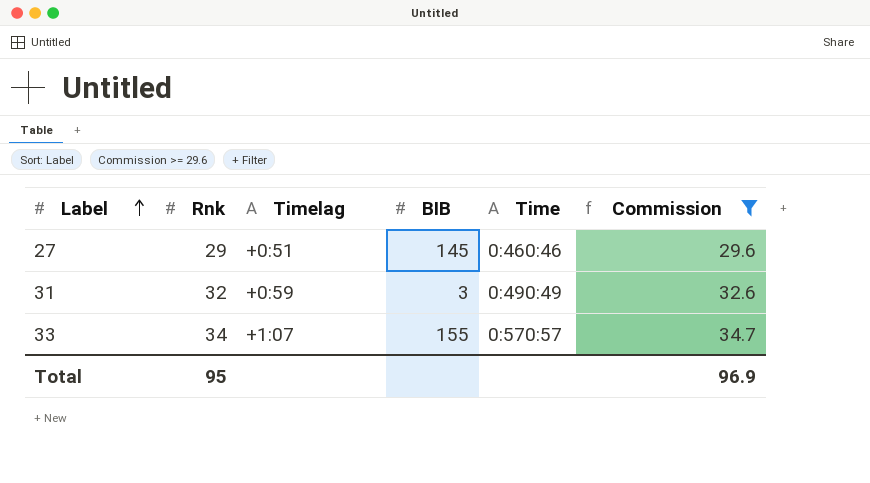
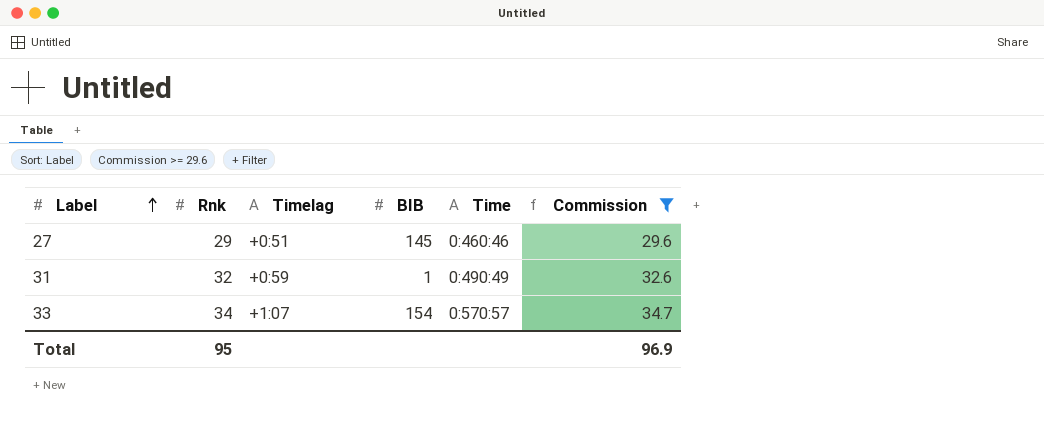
31 | BIB: 3 -> 1
33 | BIB: 155 -> 154

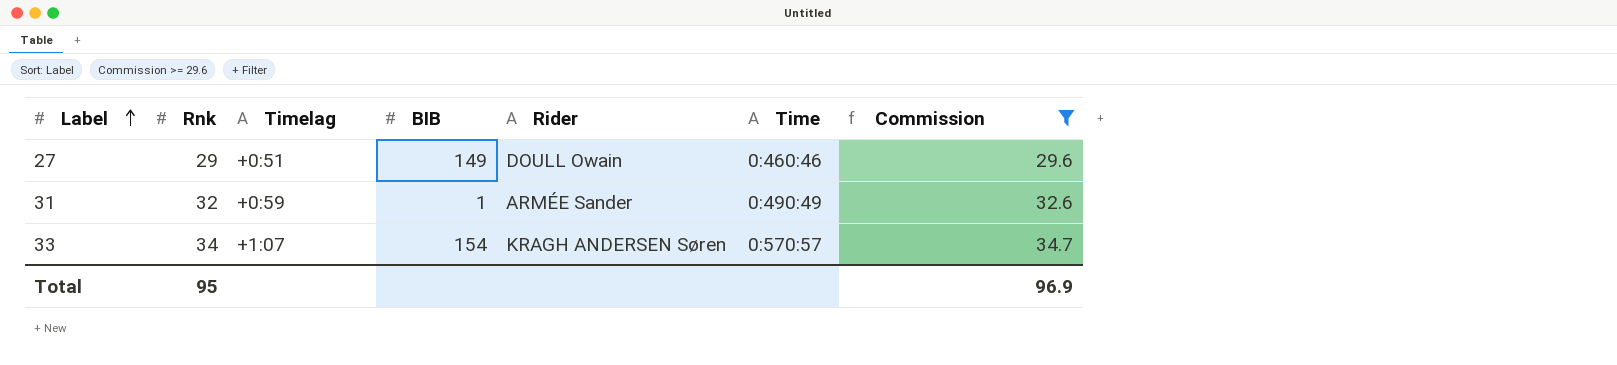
column Rider | position: none -> 5
27 | BIB: 145 -> 149

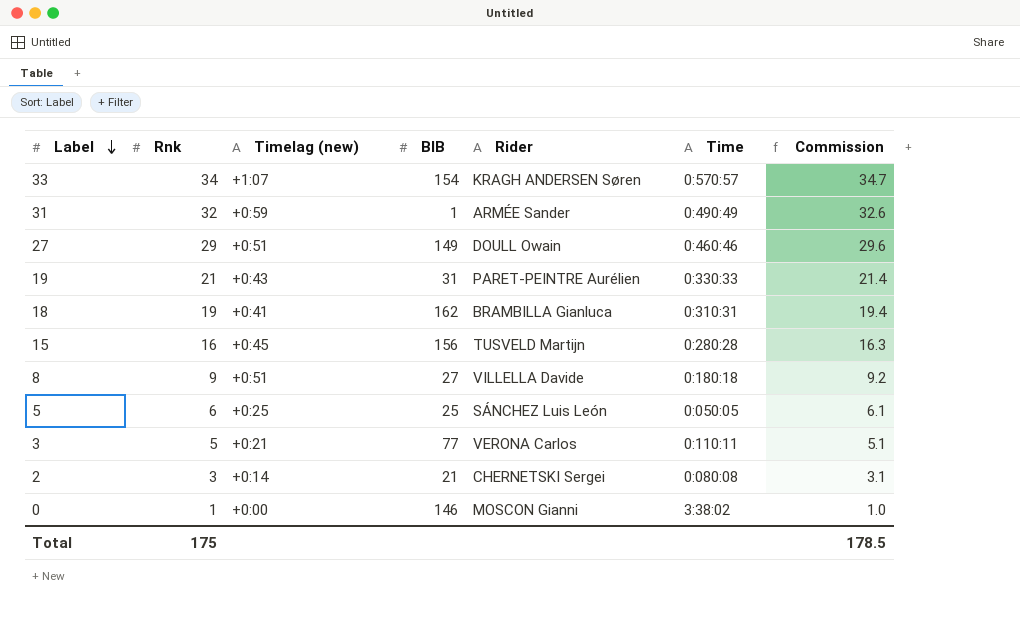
filter: Commission >= 29.6 -> none
row order: Label ascending -> Label descending
column name: Timelag -> Timelag (new)
Total | Rnk: 95 -> 175
Total | Commission: 96.9 -> 178.5

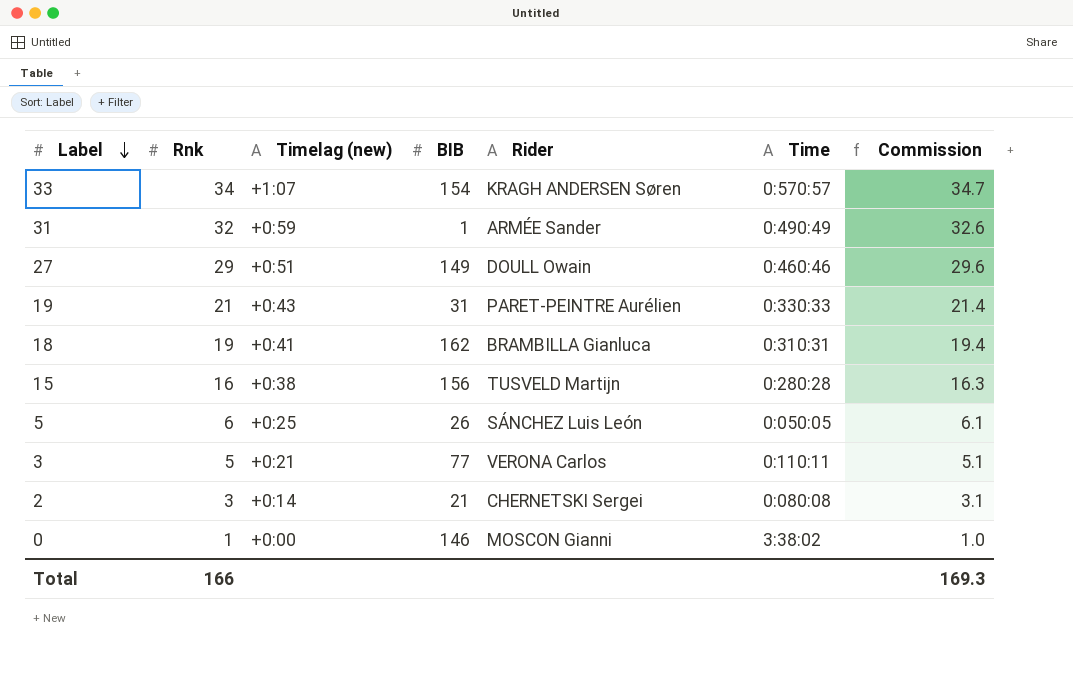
row 8: 9 | +0:51 | 27 | VILLELLA Davide | 0:180:18 | 9.2 -> none
15 | Timelag (new): +0:45 -> +0:38
5 | BIB: 25 -> 26
Total | Rnk: 175 -> 166
Total | Commission: 178.5 -> 169.3

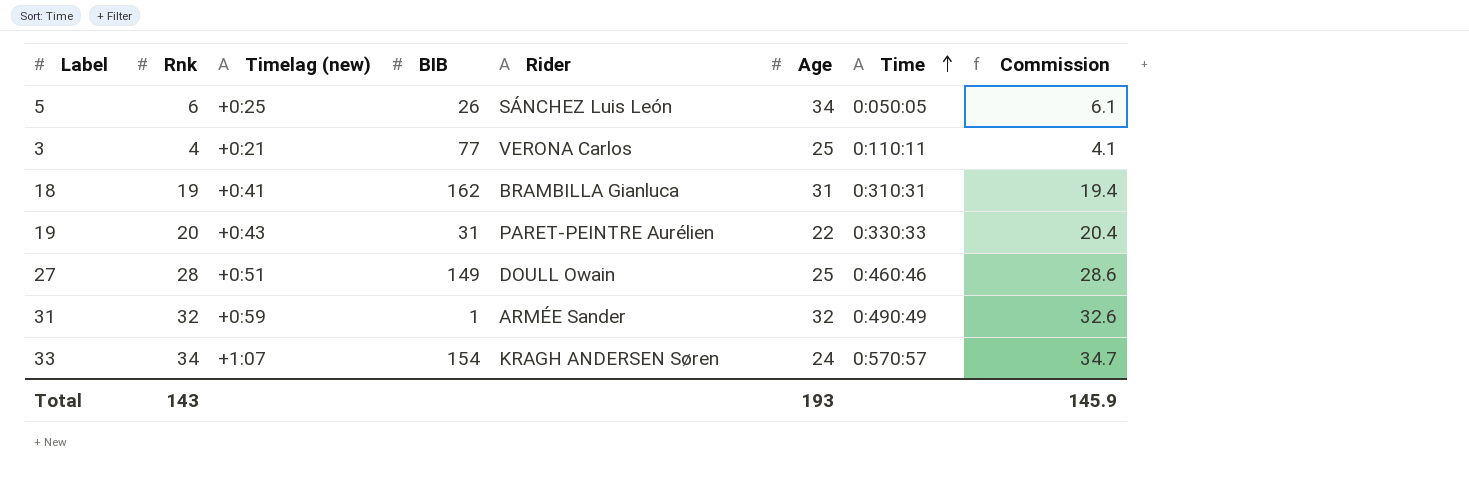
row order: Label descending -> Time ascending
column Age | position: none -> 6
row 15: 16 | +0:38 | 156 | TUSVELD Martijn | 0:280:28 | 16.3 -> none
row 2: 3 | +0:14 | 21 | CHERNETSKI Sergei | 0:080:08 | 3.1 -> none
row 0: 1 | +0:00 | 146 | MOSCON Gianni | 3:38:02 | 1.0 -> none
3 | Rnk: 5 -> 4
3 | Commission: 5.1 -> 4.1
19 | Rnk: 21 -> 20
19 | Commission: 21.4 -> 20.4
27 | Rnk: 29 -> 28
27 | Commission: 29.6 -> 28.6
Total | Rnk: 166 -> 143
Total | Commission: 169.3 -> 145.9

